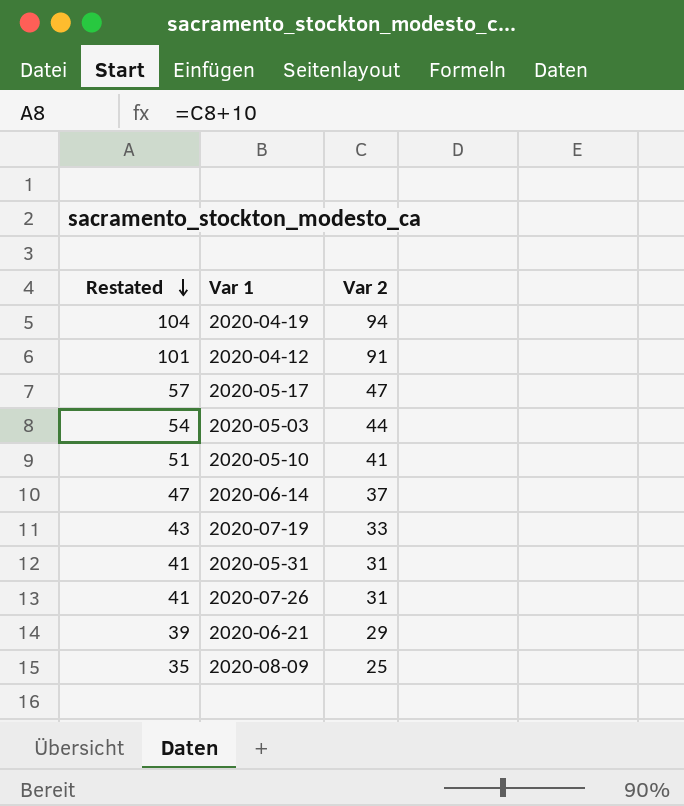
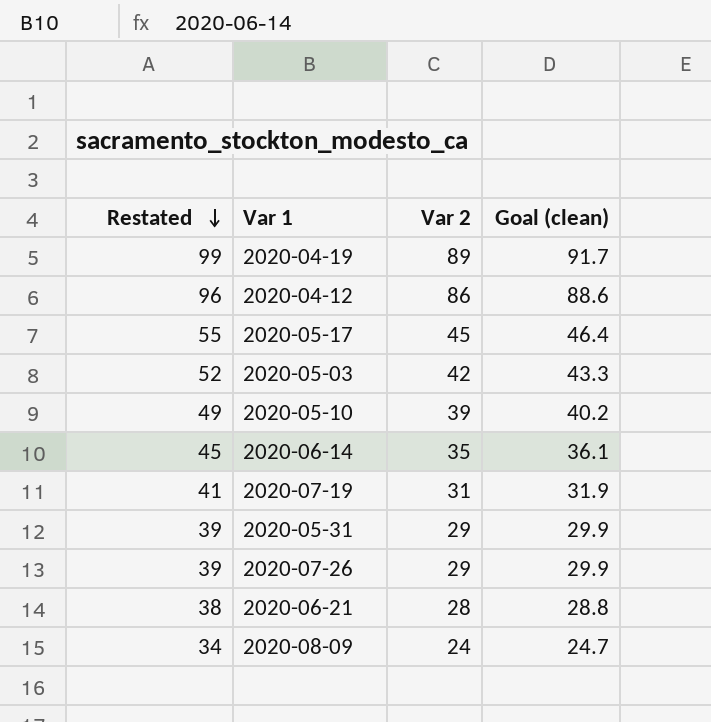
column Goal (clean) | formula: none -> [Var 2] * 1.03
2020-04-19 | Restated: 104 -> 99
2020-04-19 | Var 2: 94 -> 89
2020-04-12 | Restated: 101 -> 96
2020-04-12 | Var 2: 91 -> 86
2020-05-17 | Restated: 57 -> 55
2020-05-17 | Var 2: 47 -> 45
2020-05-03 | Restated: 54 -> 52
2020-05-03 | Var 2: 44 -> 42
2020-05-10 | Restated: 51 -> 49
2020-05-10 | Var 2: 41 -> 39
2020-06-14 | Restated: 47 -> 45
2020-06-14 | Var 2: 37 -> 35
2020-07-19 | Restated: 43 -> 41
2020-07-19 | Var 2: 33 -> 31
2020-05-31 | Restated: 41 -> 39
2020-05-31 | Var 2: 31 -> 29
2020-07-26 | Restated: 41 -> 39
2020-07-26 | Var 2: 31 -> 29
2020-06-21 | Restated: 39 -> 38
2020-06-21 | Var 2: 29 -> 28
2020-08-09 | Restated: 35 -> 34
2020-08-09 | Var 2: 25 -> 24

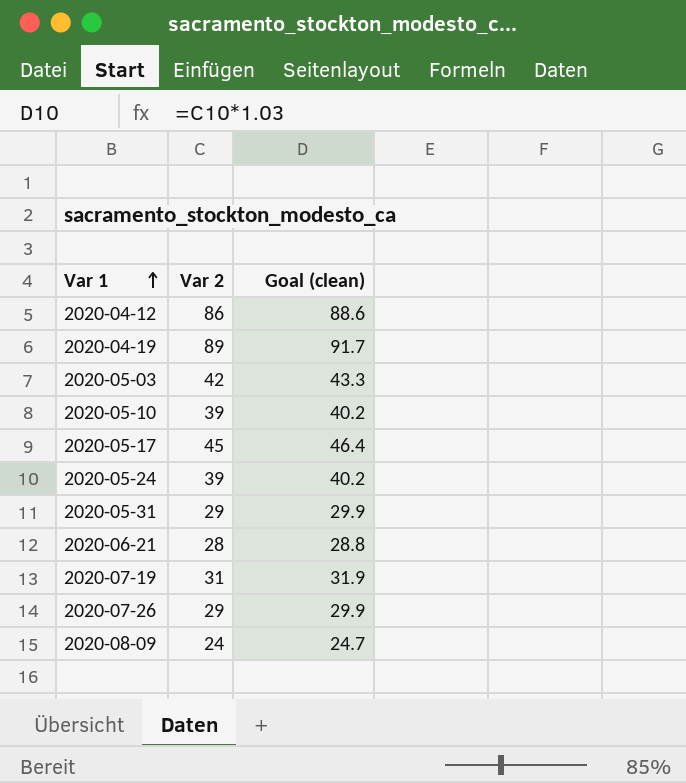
row order: Restated descending -> Var 1 ascending
column Restated | formula: [Var 2] + 10 -> none
row 2020-06-14: 45 | 35 | 36.1 -> none
row 2020-05-24: none -> 39 | 40.2

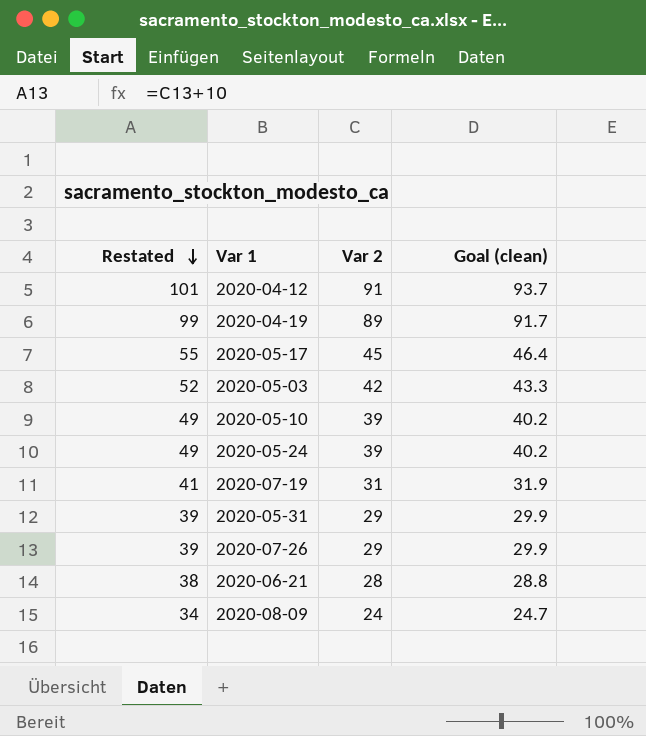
row order: Var 1 ascending -> Restated descending
column Restated | formula: none -> [Var 2] + 10
2020-04-12 | Var 2: 86 -> 91
2020-04-12 | Goal (clean): 88.6 -> 93.7

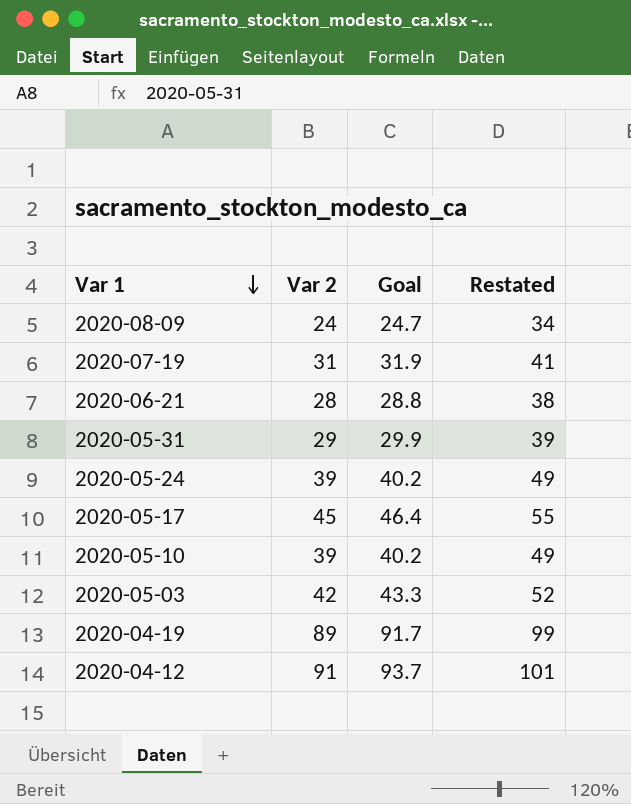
row order: Restated descending -> Var 1 descending
column name: Goal (clean) -> Goal
column Restated | position: 1 -> 4
row 2020-07-26: 39 | 29 | 29.9 -> none

